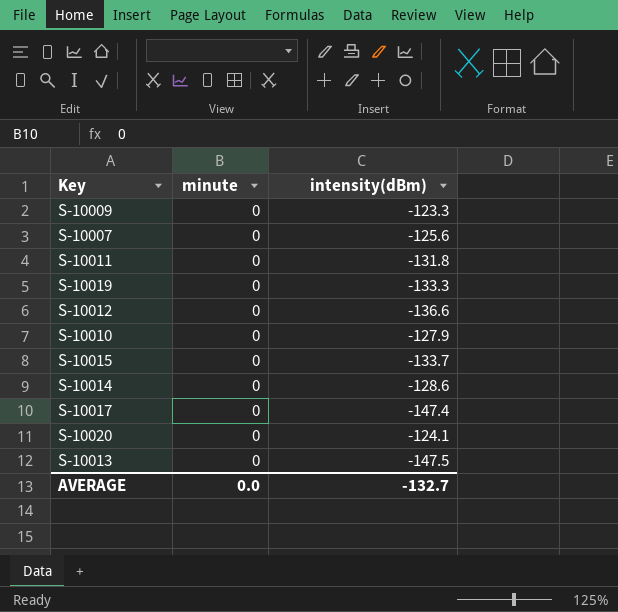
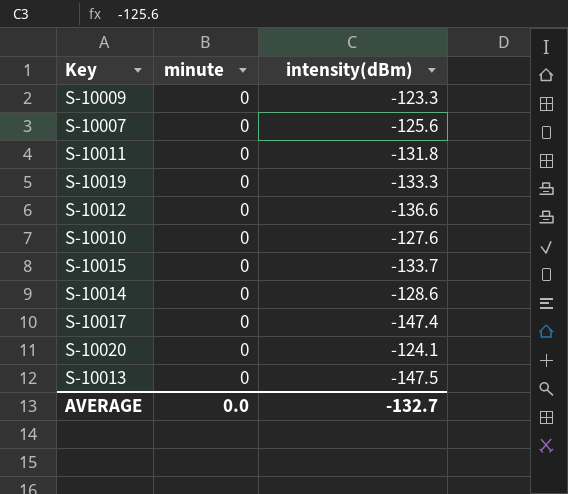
S-10010 | intensity(dBm): -127.9 -> -127.6

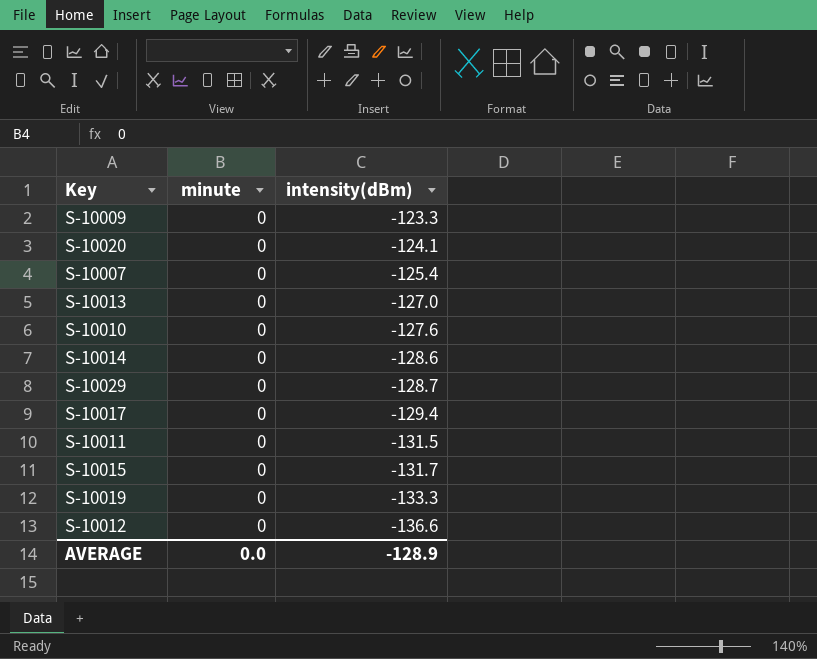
row order: none -> intensity(dBm) descending
S-10007 | intensity(dBm): -125.6 -> -125.4
S-10013 | intensity(dBm): -147.5 -> -127.0
row S-10029: none -> 0 | -128.7
S-10017 | intensity(dBm): -147.4 -> -129.4
S-10011 | intensity(dBm): -131.8 -> -131.5
S-10015 | intensity(dBm): -133.7 -> -131.7
AVERAGE | intensity(dBm): -132.7 -> -128.9

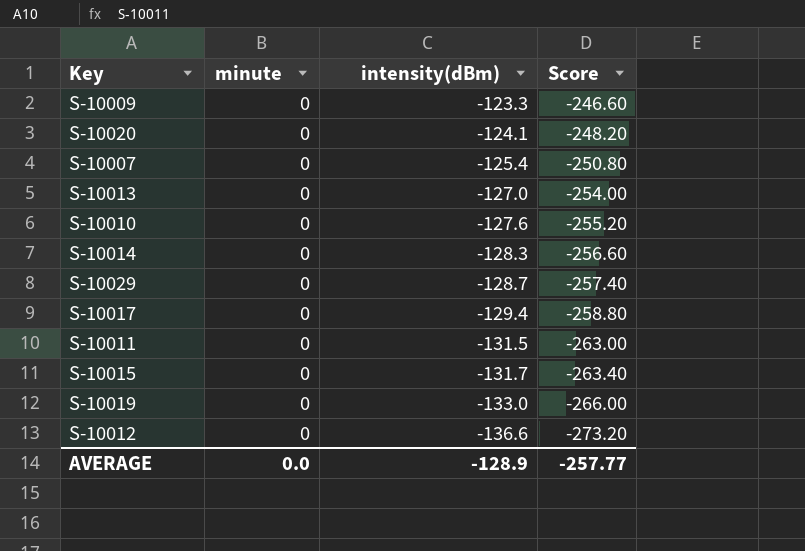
column Score | formula: none -> [intensity(dBm)] * 2
S-10014 | intensity(dBm): -128.6 -> -128.3
S-10019 | intensity(dBm): -133.3 -> -133.0

